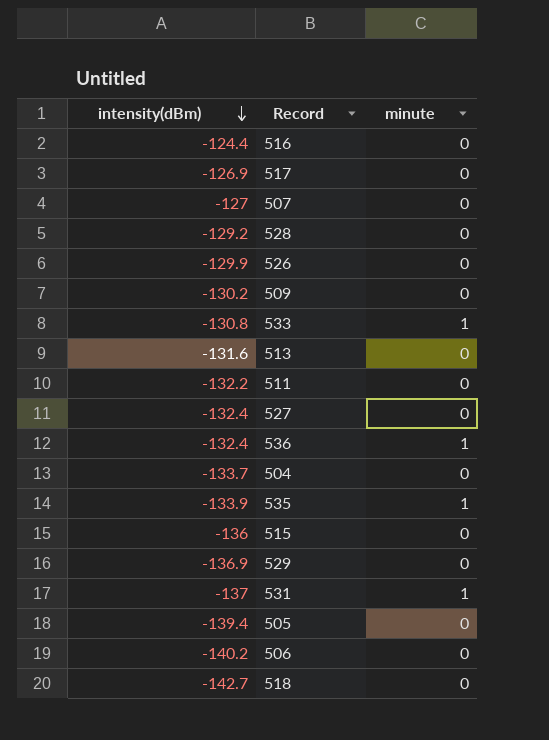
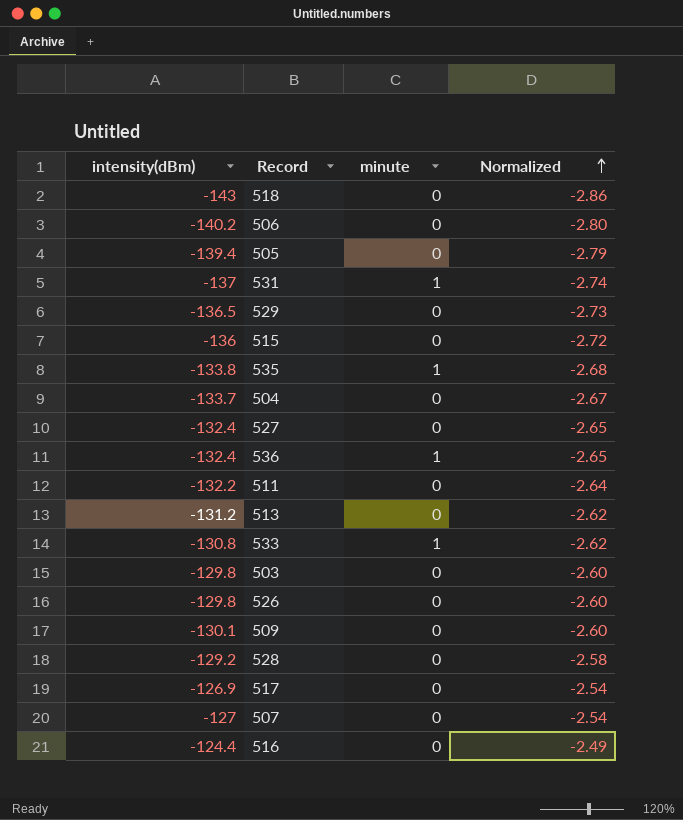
row order: intensity(dBm) descending -> Normalized ascending
column Normalized | formula: none -> [intensity(dBm)] * 0.02
518 | intensity(dBm): -142.7 -> -143
529 | intensity(dBm): -136.9 -> -136.5
535 | intensity(dBm): -133.9 -> -133.8
513 | intensity(dBm): -131.6 -> -131.2
row 503: none -> -129.8 | 0 | -2.60
526 | intensity(dBm): -129.9 -> -129.8
509 | intensity(dBm): -130.2 -> -130.1

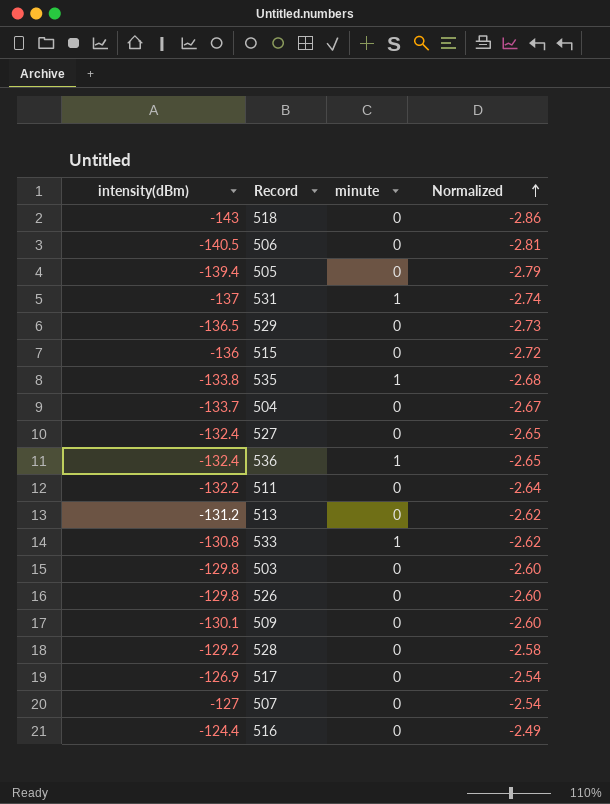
506 | intensity(dBm): -140.2 -> -140.5
506 | Normalized: -2.80 -> -2.81

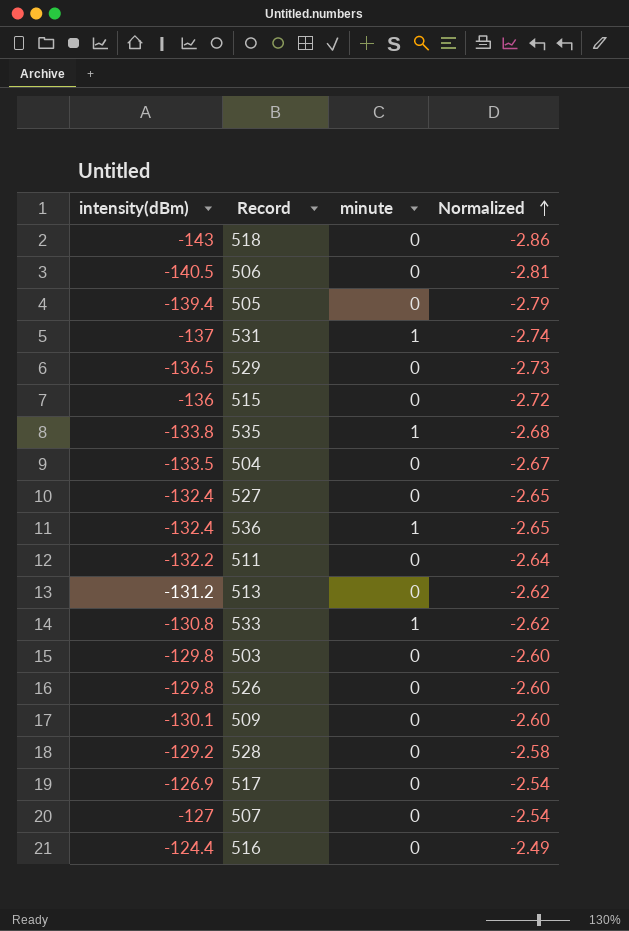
504 | intensity(dBm): -133.7 -> -133.5

